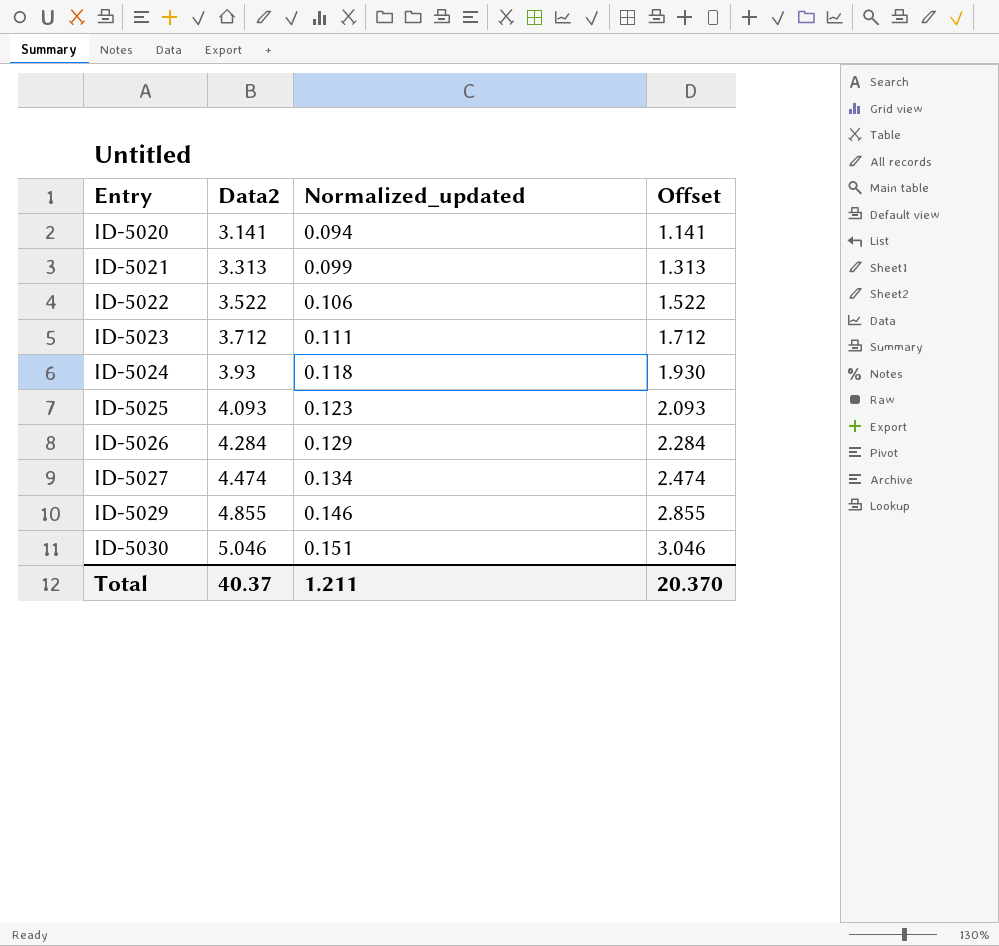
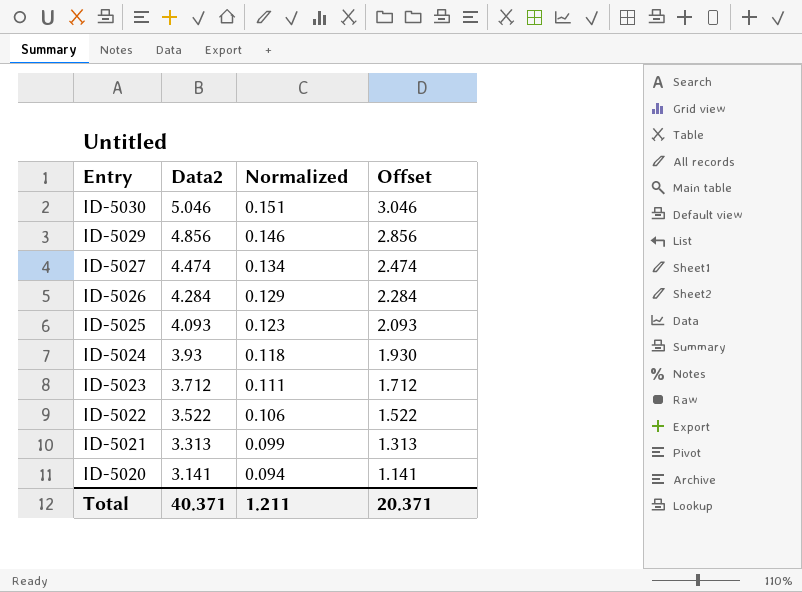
row order: Entry ascending -> Entry descending
column name: Normalized_updated -> Normalized
ID-5029 | Data2: 4.855 -> 4.856
ID-5029 | Offset: 2.855 -> 2.856
Total | Data2: 40.37 -> 40.371
Total | Offset: 20.370 -> 20.371

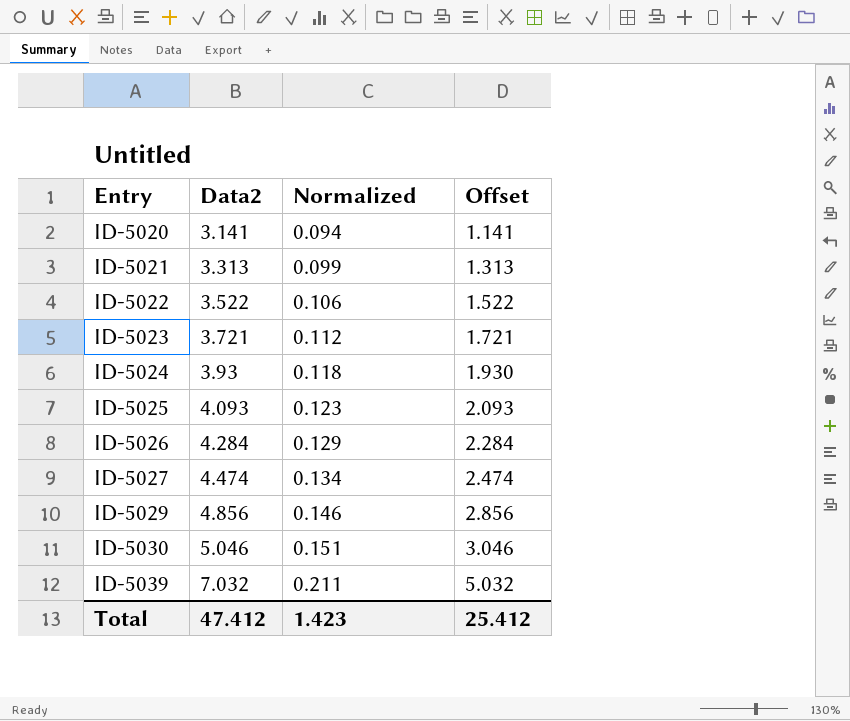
row order: Entry descending -> Entry ascending
ID-5023 | Data2: 3.712 -> 3.721
ID-5023 | Normalized: 0.111 -> 0.112
ID-5023 | Offset: 1.712 -> 1.721
row ID-5039: none -> 7.032 | 0.211 | 5.032
Total | Data2: 40.371 -> 47.412
Total | Normalized: 1.211 -> 1.423
Total | Offset: 20.371 -> 25.412

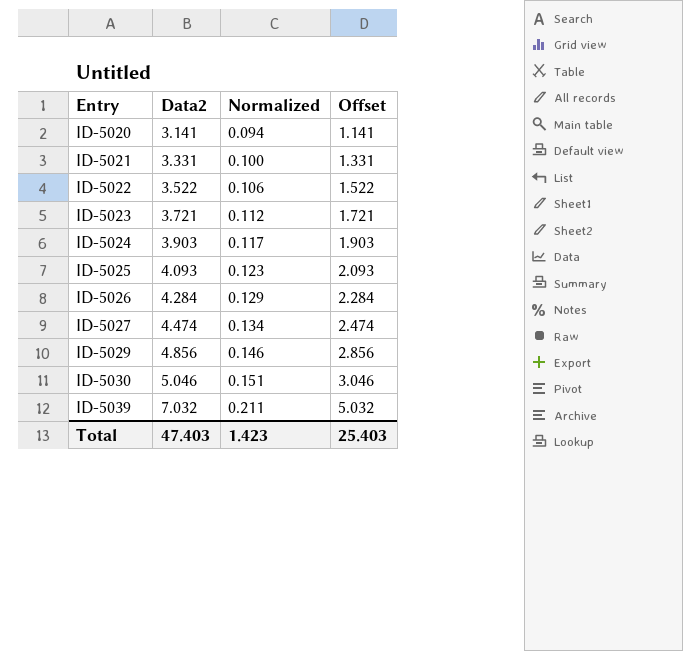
ID-5021 | Data2: 3.313 -> 3.331
ID-5021 | Normalized: 0.099 -> 0.100
ID-5021 | Offset: 1.313 -> 1.331
ID-5024 | Data2: 3.93 -> 3.903
ID-5024 | Normalized: 0.118 -> 0.117
ID-5024 | Offset: 1.930 -> 1.903
Total | Data2: 47.412 -> 47.403
Total | Offset: 25.412 -> 25.403

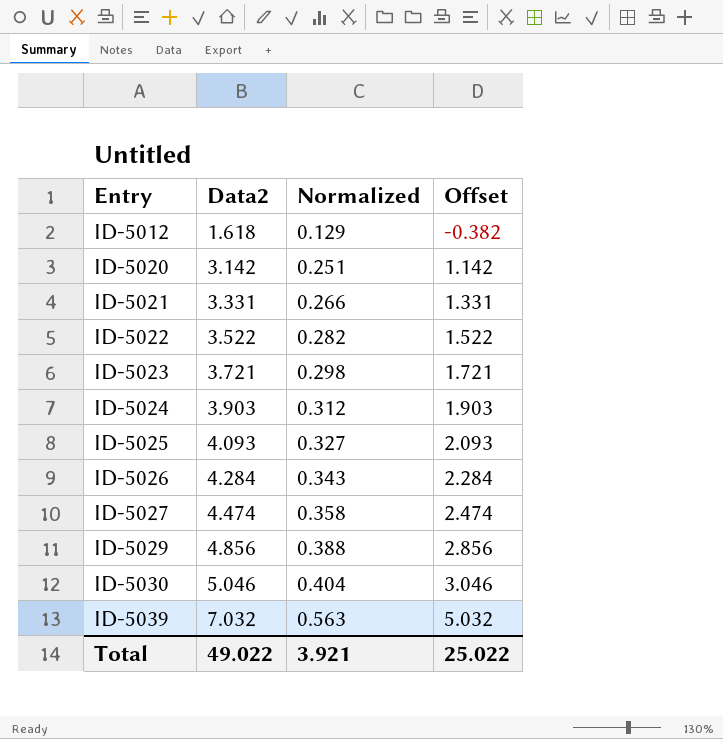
column Normalized | formula: [Data2] * 0.03 -> [Data2] * 0.08
row ID-5012: none -> 1.618 | 0.129 | -0.382
ID-5020 | Data2: 3.141 -> 3.142
ID-5020 | Offset: 1.141 -> 1.142
Total | Data2: 47.403 -> 49.022
Total | Normalized: 1.423 -> 3.921
Total | Offset: 25.403 -> 25.022

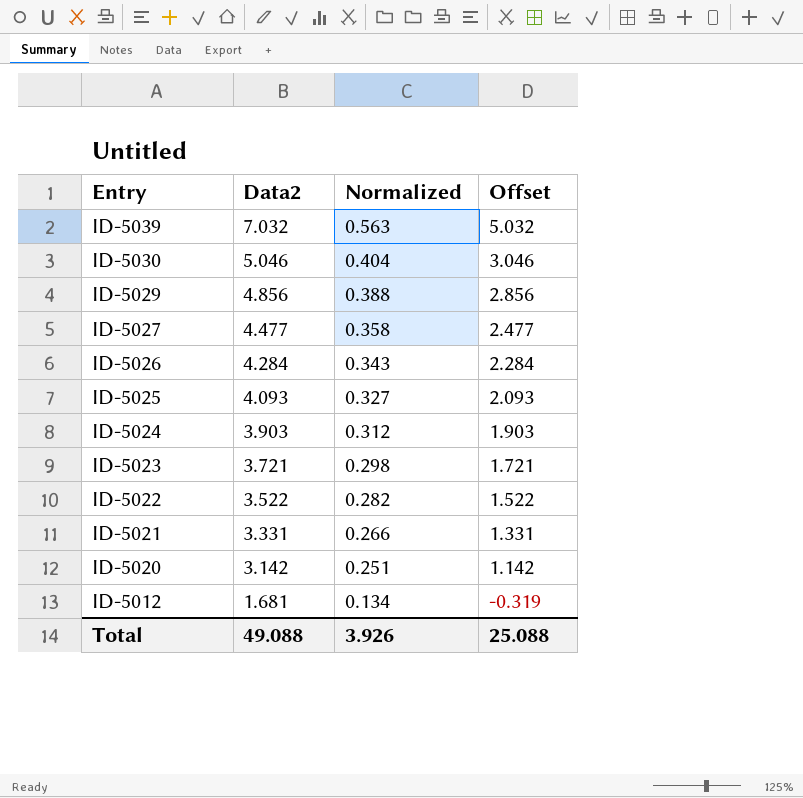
row order: Entry ascending -> Entry descending
ID-5027 | Data2: 4.474 -> 4.477
ID-5027 | Offset: 2.474 -> 2.477
ID-5012 | Data2: 1.618 -> 1.681
ID-5012 | Normalized: 0.129 -> 0.134
ID-5012 | Offset: -0.382 -> -0.319
Total | Data2: 49.022 -> 49.088
Total | Normalized: 3.921 -> 3.926
Total | Offset: 25.022 -> 25.088

